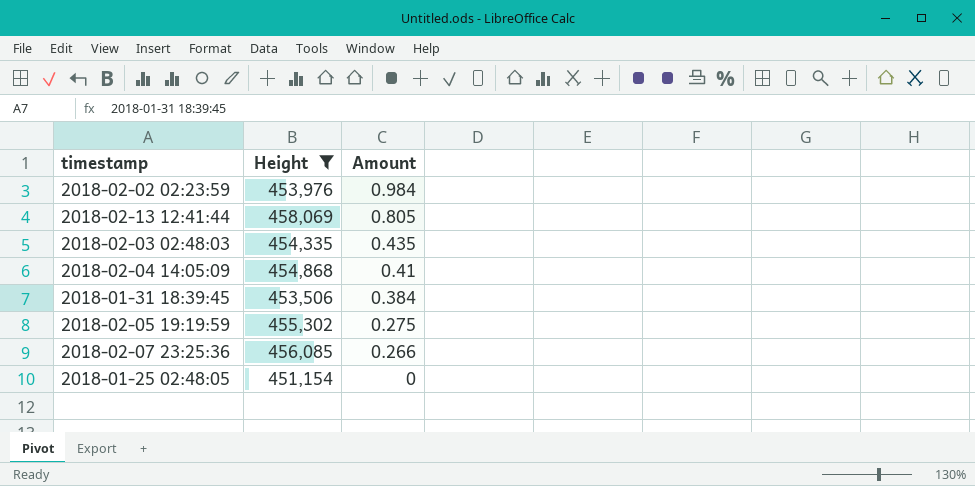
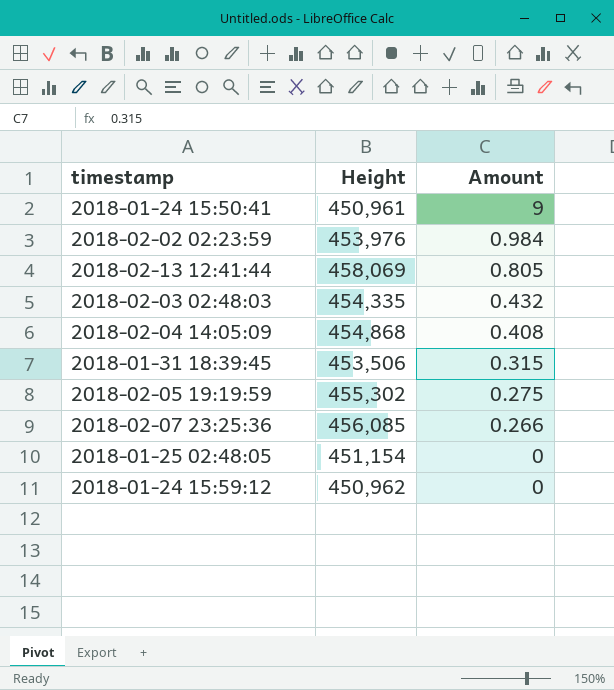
filter: Height >= 451,154 -> none
2018-02-03 02:48:03 | Amount: 0.435 -> 0.432
2018-02-04 14:05:09 | Amount: 0.41 -> 0.408
2018-01-31 18:39:45 | Amount: 0.384 -> 0.315

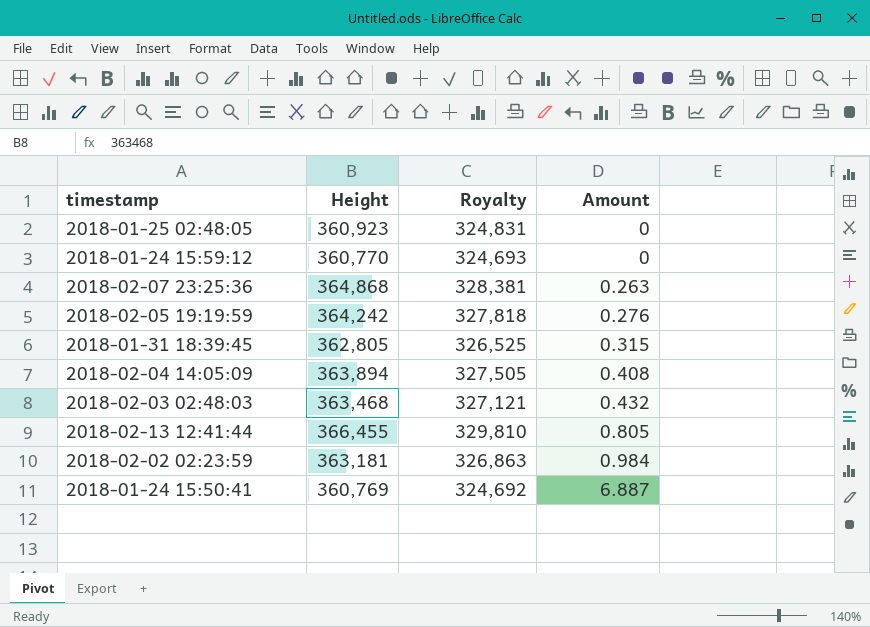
row order: Amount descending -> Amount ascending
column Royalty | formula: none -> [Height] * 0.9
2018-01-25 02:48:05 | Height: 451,154 -> 360,923
2018-01-24 15:59:12 | Height: 450,962 -> 360,770
2018-02-07 23:25:36 | Height: 456,085 -> 364,868
2018-02-07 23:25:36 | Amount: 0.266 -> 0.263
2018-02-05 19:19:59 | Height: 455,302 -> 364,242
2018-02-05 19:19:59 | Amount: 0.275 -> 0.276
2018-01-31 18:39:45 | Height: 453,506 -> 362,805
2018-02-04 14:05:09 | Height: 454,868 -> 363,894
2018-02-03 02:48:03 | Height: 454,335 -> 363,468
2018-02-13 12:41:44 | Height: 458,069 -> 366,455
2018-02-02 02:23:59 | Height: 453,976 -> 363,181
2018-01-24 15:50:41 | Height: 450,961 -> 360,769
2018-01-24 15:50:41 | Amount: 9 -> 6.887

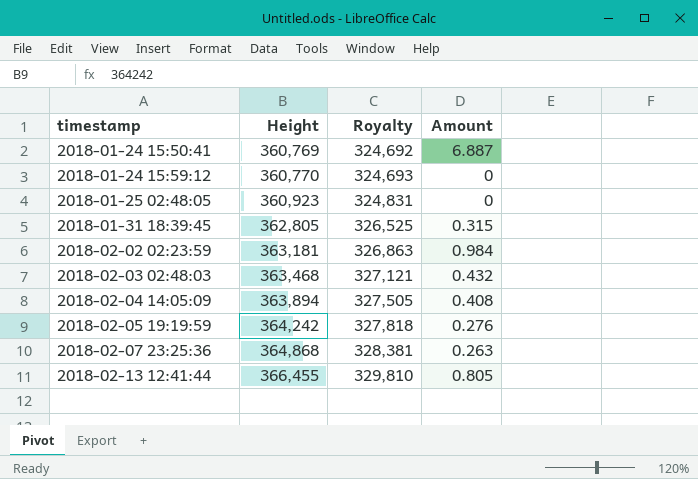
row order: Amount ascending -> timestamp ascending

